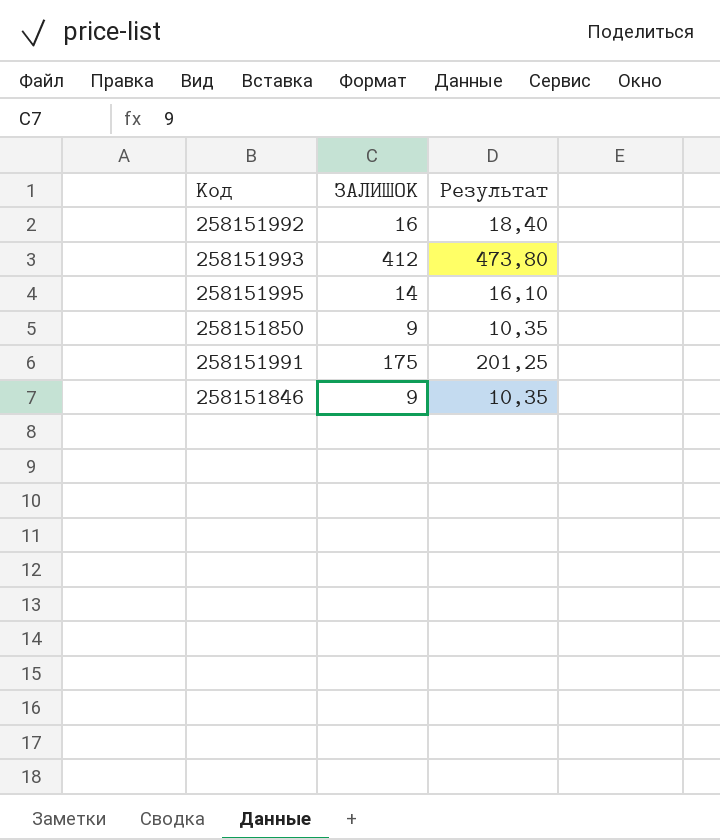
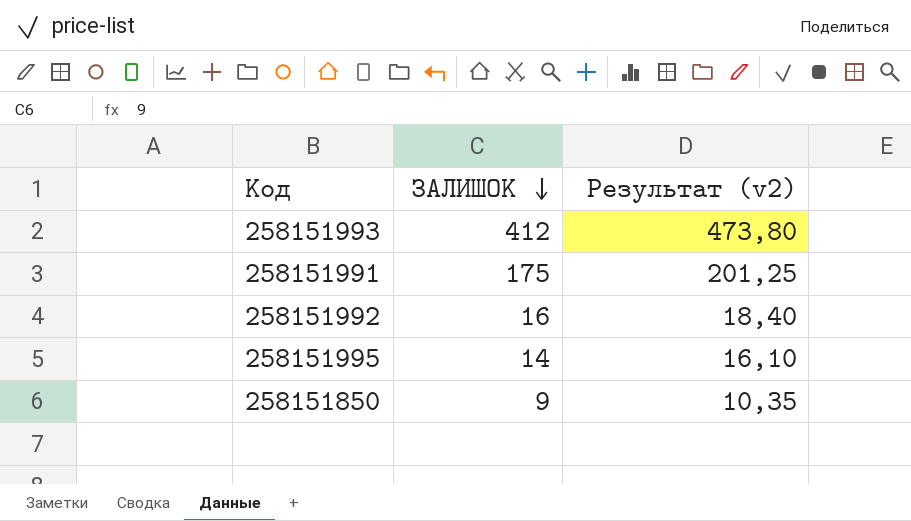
row order: none -> ЗАЛИШОК descending
column name: Результат -> Результат (v2)
row 258151846: 9 | 10,35 -> none

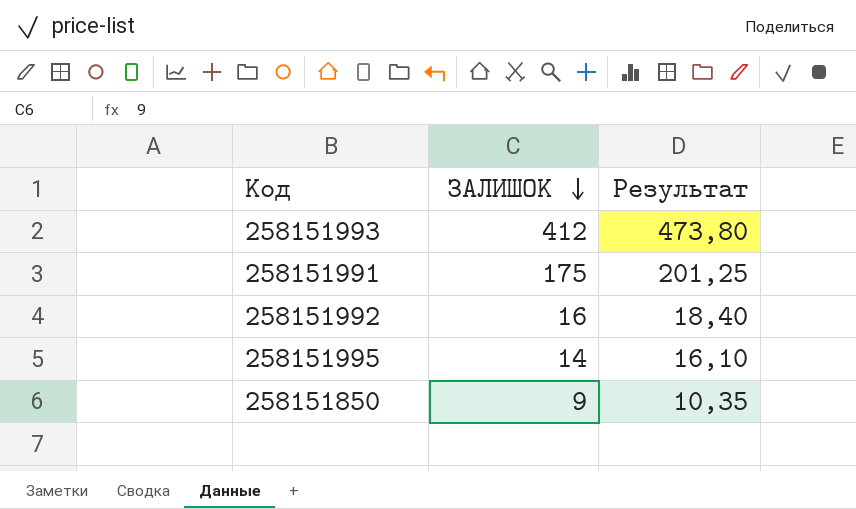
column name: Результат (v2) -> Результат

